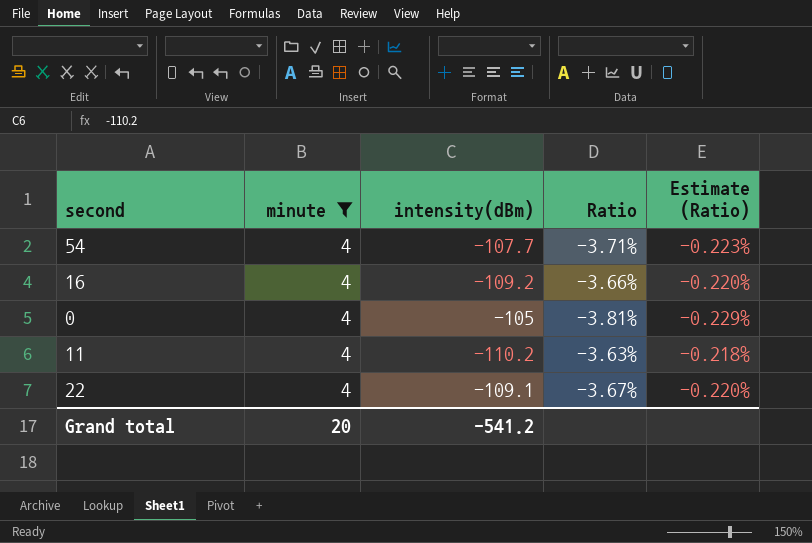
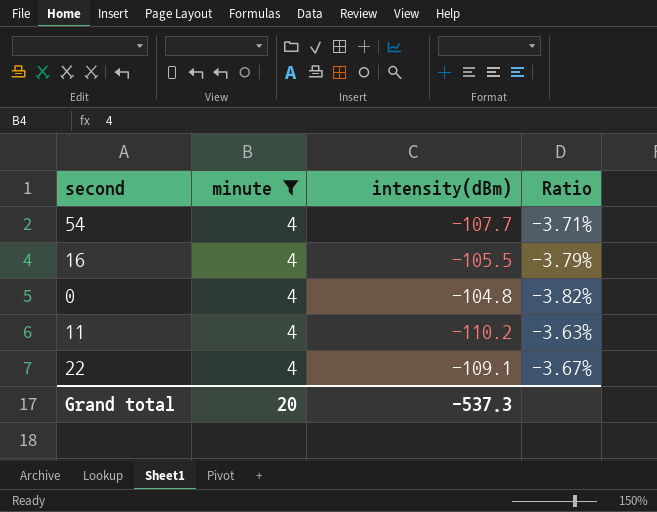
column Estimate (Ratio) | formula: [Ratio] * 0.06 -> none
16 | intensity(dBm): -109.2 -> -105.5
16 | Ratio: -3.66% -> -3.79%
0 | intensity(dBm): -105 -> -104.8
0 | Ratio: -3.81% -> -3.82%
Grand total | intensity(dBm): -541.2 -> -537.3

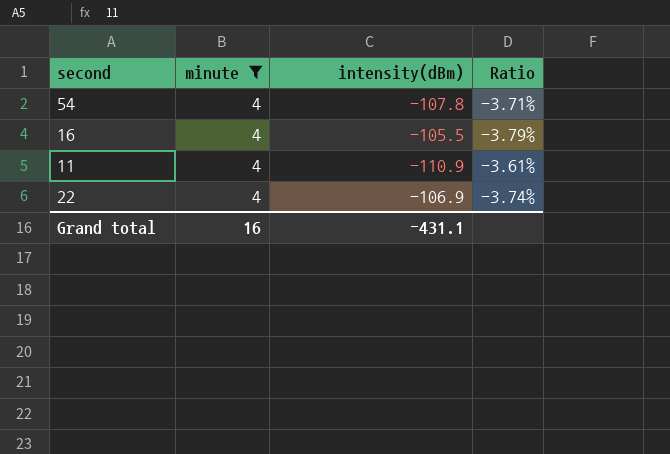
row 0: 4 | -104.8 | -3.82% -> none
54 | intensity(dBm): -107.7 -> -107.8
11 | intensity(dBm): -110.2 -> -110.9
11 | Ratio: -3.63% -> -3.61%
22 | intensity(dBm): -109.1 -> -106.9
22 | Ratio: -3.67% -> -3.74%
Grand total | minute: 20 -> 16
Grand total | intensity(dBm): -537.3 -> -431.1

